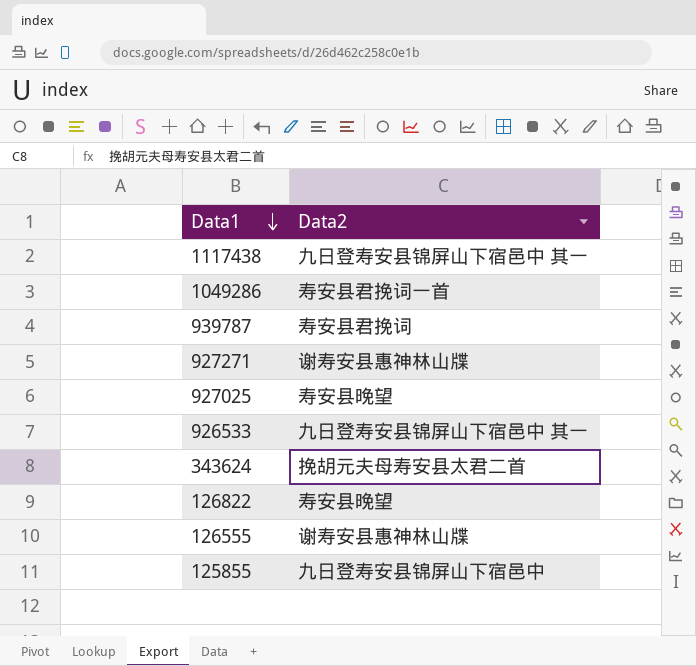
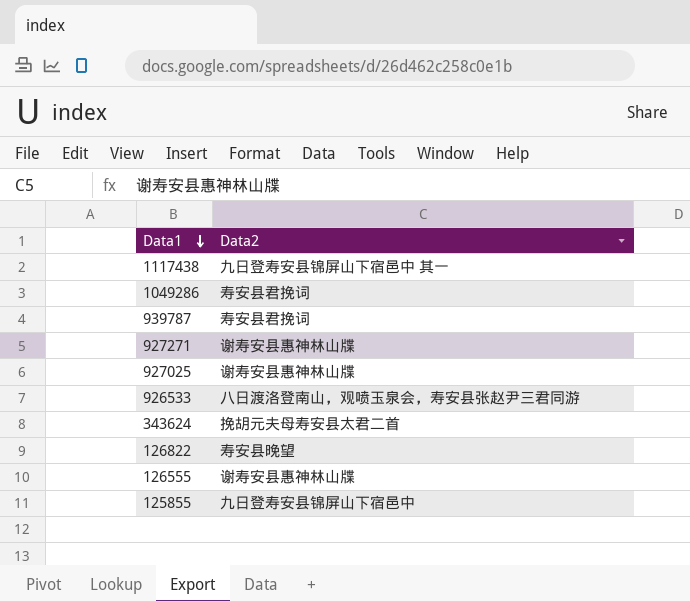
1049286 | Data2: 寿安县君挽词一首 -> 寿安县君挽词
927025 | Data2: 寿安县晚望 -> 谢寿安县惠神林山牒
926533 | Data2: 九日登寿安县锦屏山下宿邑中 其一 -> 八日渡洛登南山，观喷玉泉会，寿安县张赵尹三君同游

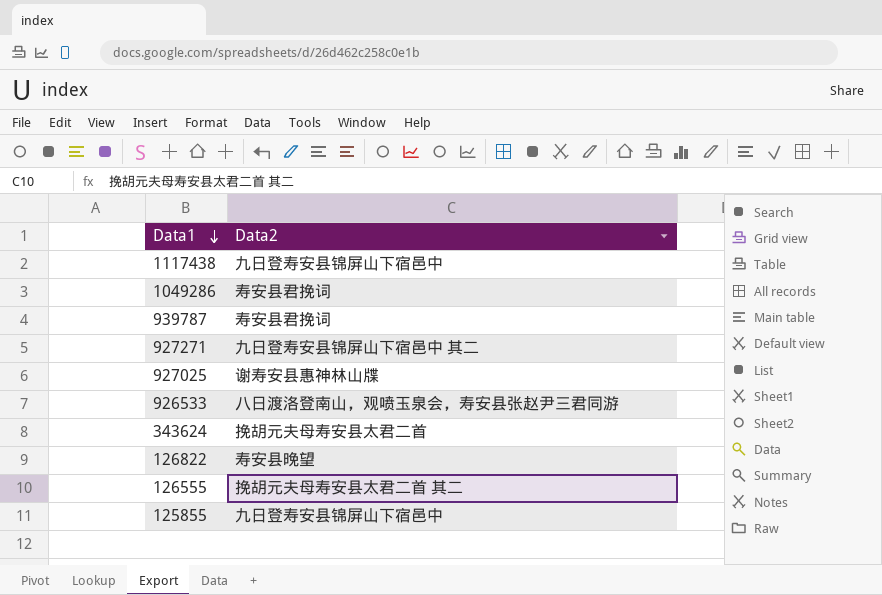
1117438 | Data2: 九日登寿安县锦屏山下宿邑中 其一 -> 九日登寿安县锦屏山下宿邑中
927271 | Data2: 谢寿安县惠神林山牒 -> 九日登寿安县锦屏山下宿邑中 其二
126555 | Data2: 谢寿安县惠神林山牒 -> 挽胡元夫母寿安县太君二首 其二

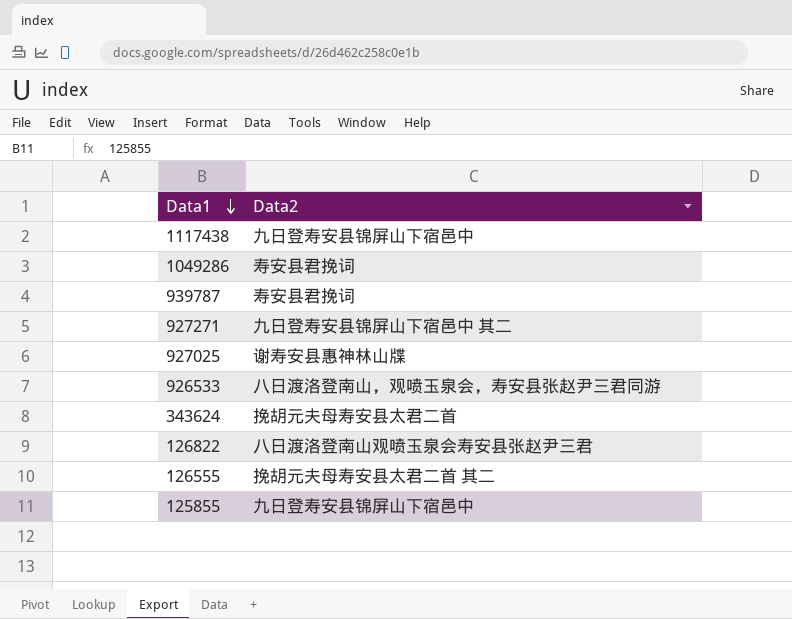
126822 | Data2: 寿安县晚望 -> 八日渡洛登南山观喷玉泉会寿安县张赵尹三君

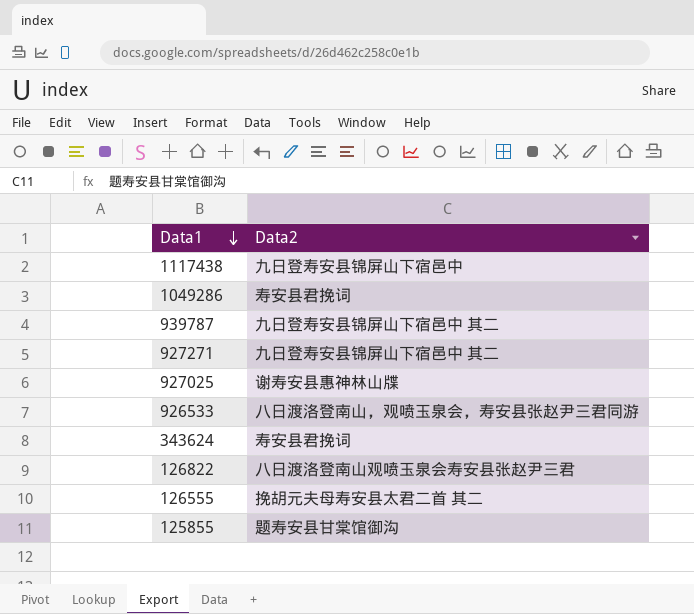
939787 | Data2: 寿安县君挽词 -> 九日登寿安县锦屏山下宿邑中 其二
343624 | Data2: 挽胡元夫母寿安县太君二首 -> 寿安县君挽词
125855 | Data2: 九日登寿安县锦屏山下宿邑中 -> 题寿安县甘棠馆御沟

